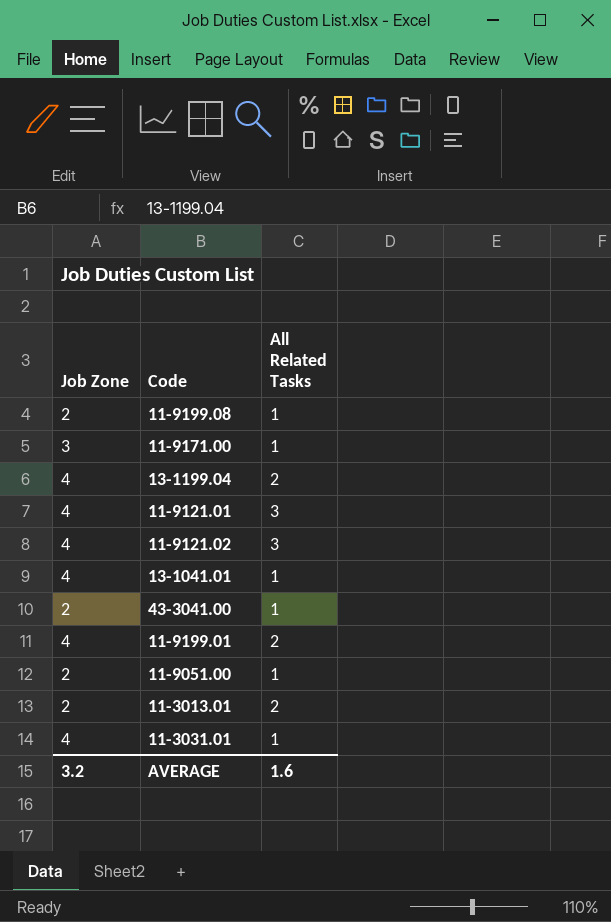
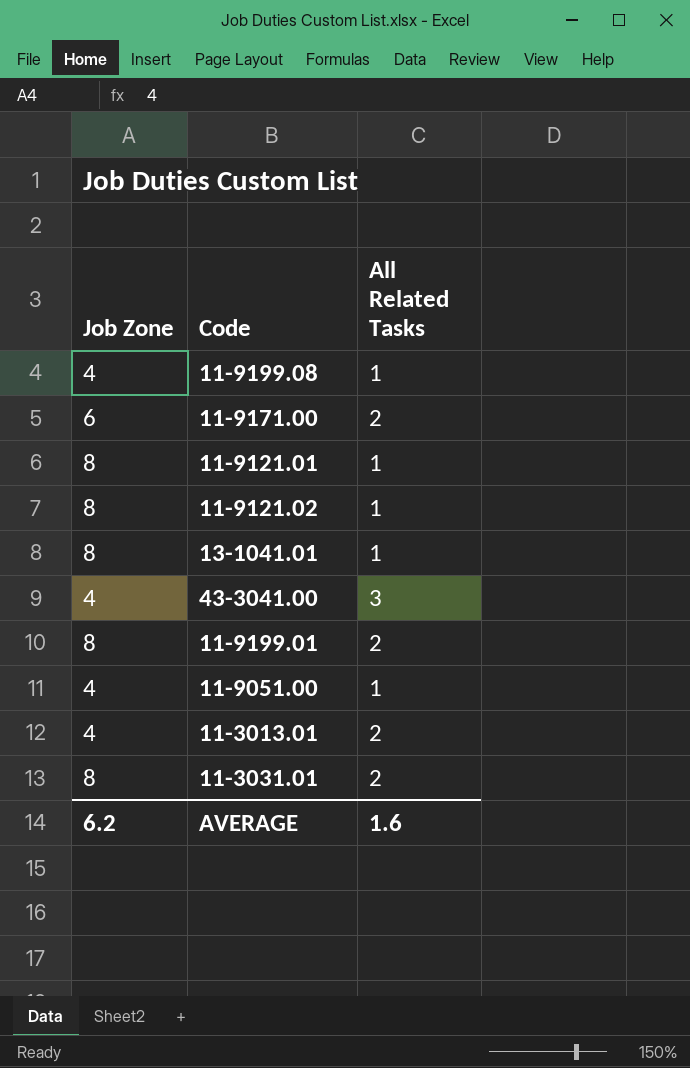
row 13-1199.04: 4 | 2 -> none
11-9199.08 | Job Zone: 2 -> 4
11-9171.00 | Job Zone: 3 -> 6
11-9171.00 | All Related Tasks: 1 -> 2
11-9121.01 | Job Zone: 4 -> 8
11-9121.01 | All Related Tasks: 3 -> 1
11-9121.02 | Job Zone: 4 -> 8
11-9121.02 | All Related Tasks: 3 -> 1
13-1041.01 | Job Zone: 4 -> 8
43-3041.00 | Job Zone: 2 -> 4
43-3041.00 | All Related Tasks: 1 -> 3
11-9199.01 | Job Zone: 4 -> 8
11-9051.00 | Job Zone: 2 -> 4
11-3013.01 | Job Zone: 2 -> 4
11-3031.01 | Job Zone: 4 -> 8
11-3031.01 | All Related Tasks: 1 -> 2
AVERAGE | Job Zone: 3.2 -> 6.2

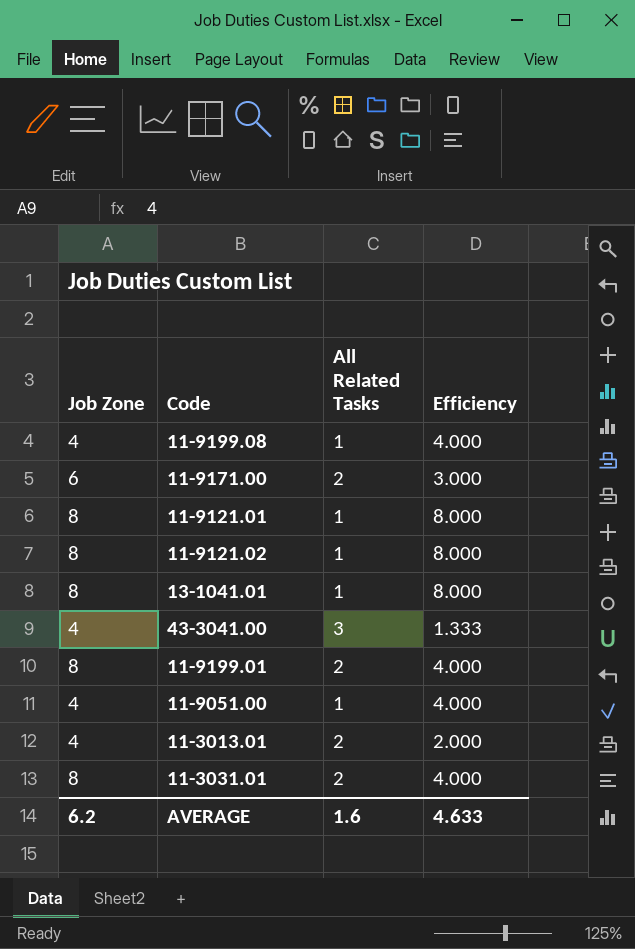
column Efficiency | formula: none -> [Job Zone] / [All Related Tasks]

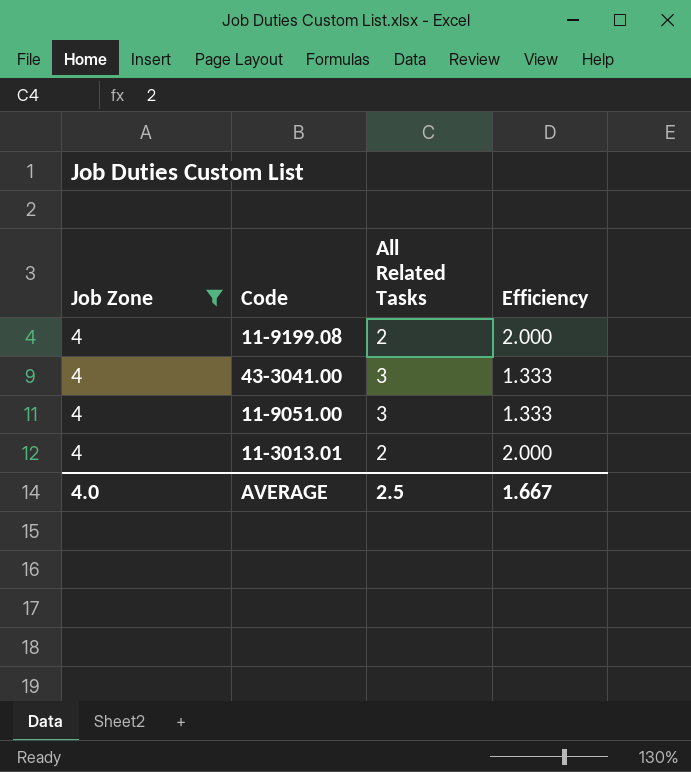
filter: none -> Job Zone = 4
11-9199.08 | All Related Tasks: 1 -> 2
11-9199.08 | Efficiency: 4.000 -> 2.000
11-9051.00 | All Related Tasks: 1 -> 3
11-9051.00 | Efficiency: 4.000 -> 1.333
AVERAGE | Job Zone: 6.2 -> 4.0
AVERAGE | All Related Tasks: 1.6 -> 2.5
AVERAGE | Efficiency: 4.633 -> 1.667

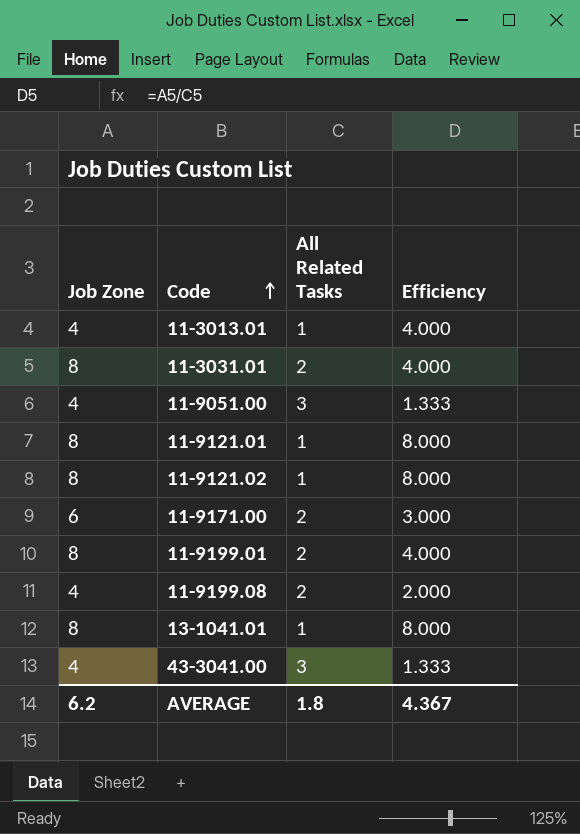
filter: Job Zone = 4 -> none
row order: none -> Code ascending
11-3013.01 | All Related Tasks: 2 -> 1
11-3013.01 | Efficiency: 2.000 -> 4.000
AVERAGE | Job Zone: 4.0 -> 6.2
AVERAGE | All Related Tasks: 2.5 -> 1.8
AVERAGE | Efficiency: 1.667 -> 4.367

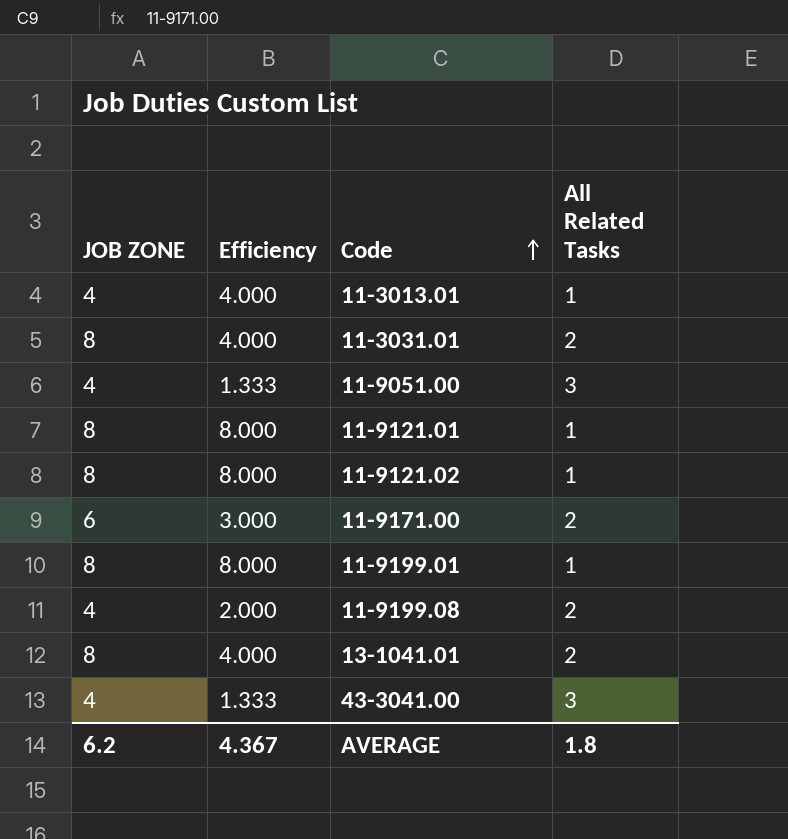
column name: Job Zone -> JOB ZONE
column Efficiency | position: 4 -> 2
11-9199.01 | Efficiency: 4.000 -> 8.000
11-9199.01 | All Related Tasks: 2 -> 1
13-1041.01 | Efficiency: 8.000 -> 4.000
13-1041.01 | All Related Tasks: 1 -> 2

